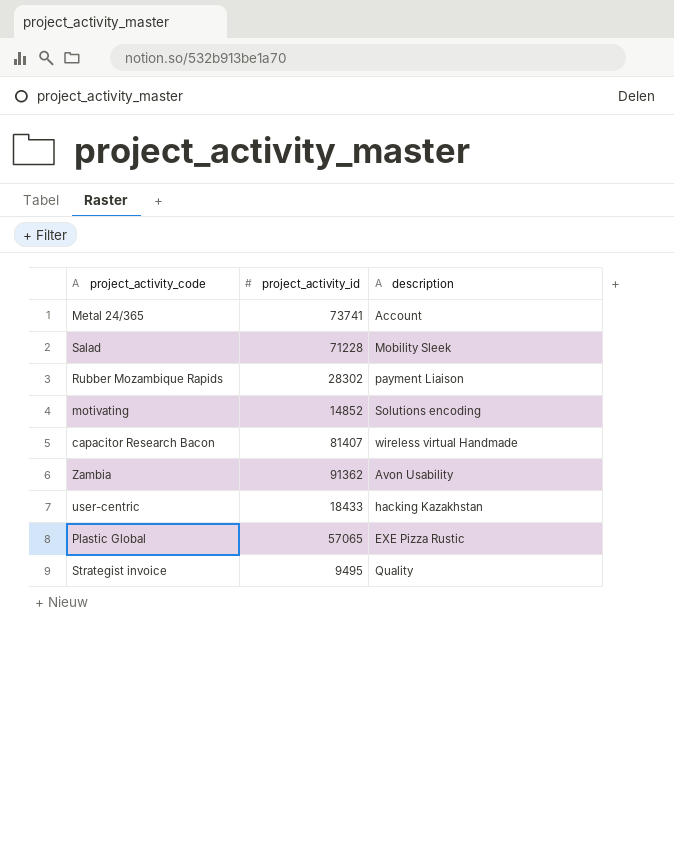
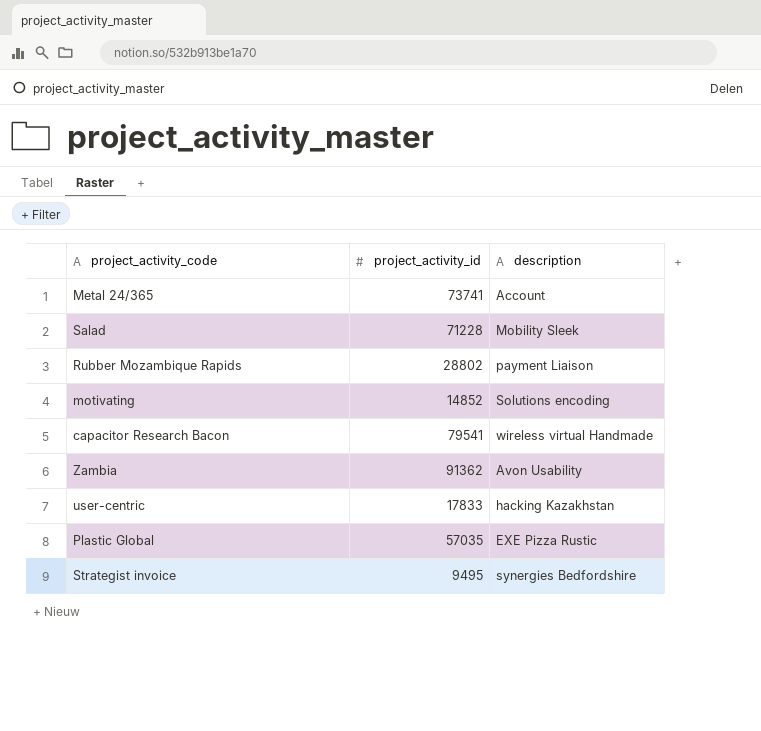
Rubber Mozambique Rapids | project_activity_id: 28302 -> 28802
capacitor Research Bacon | project_activity_id: 81407 -> 79541
user-centric | project_activity_id: 18433 -> 17833
Plastic Global | project_activity_id: 57065 -> 57035
Strategist invoice | description: Quality -> synergies Bedfordshire

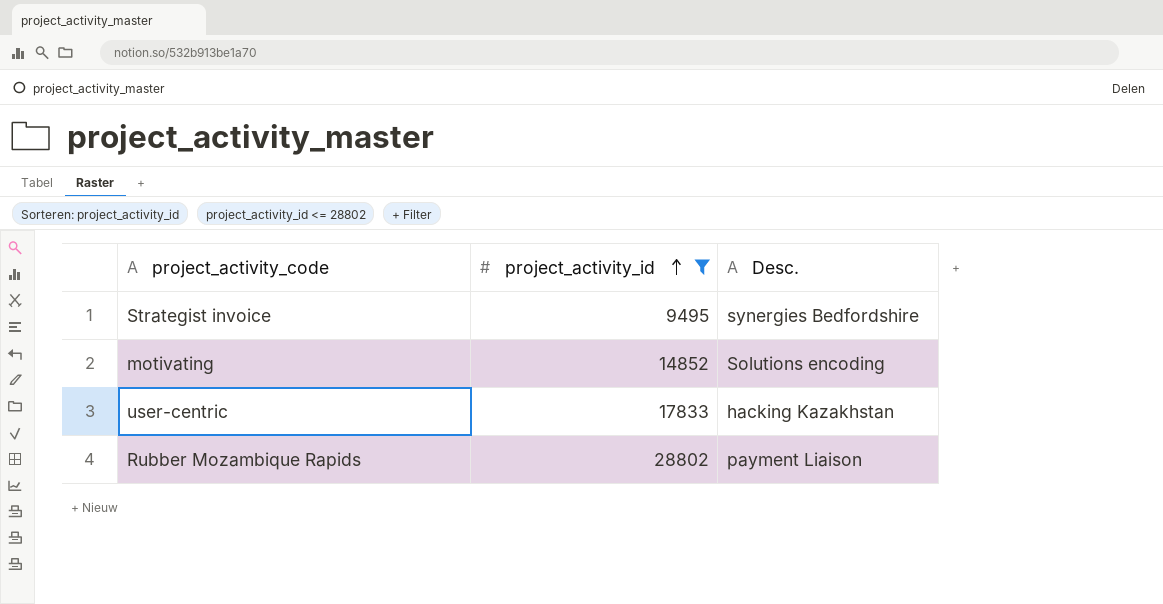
filter: none -> project_activity_id <= 28802
row order: none -> project_activity_id ascending
column name: description -> Desc.

